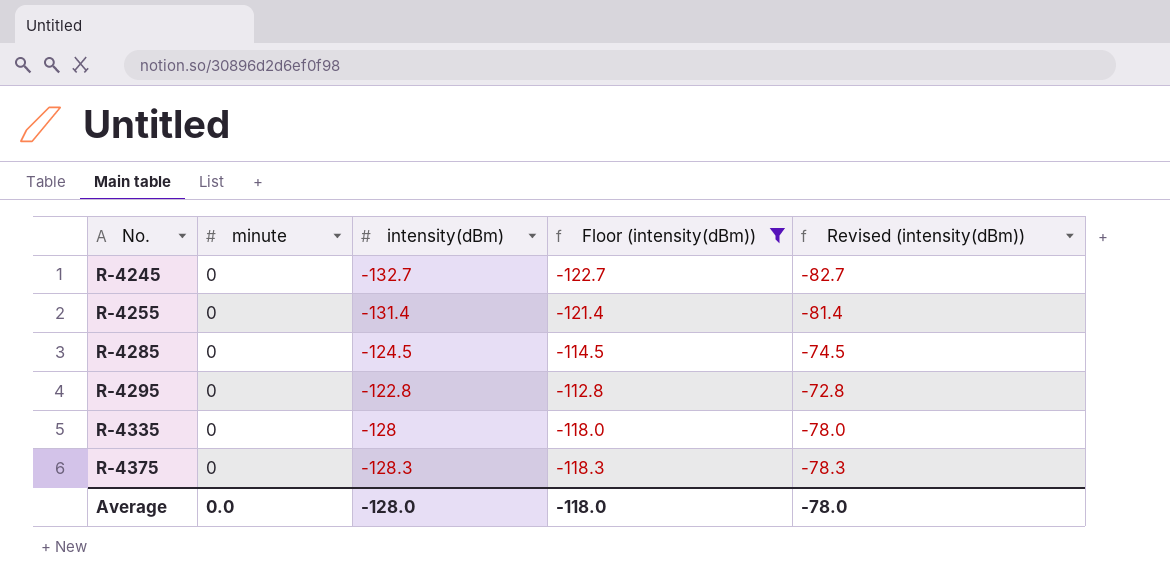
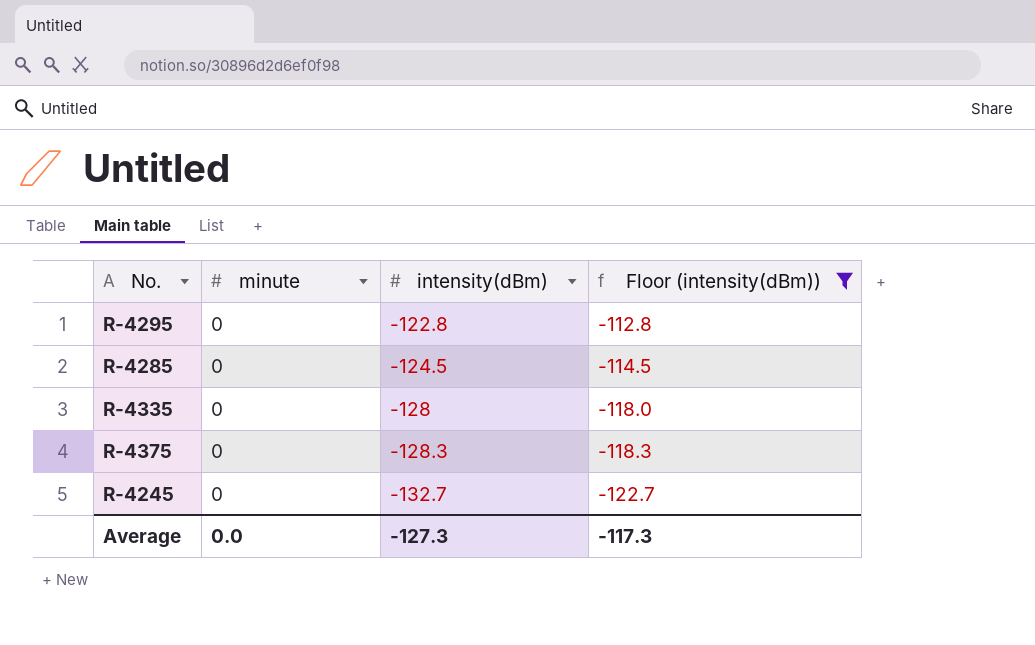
row order: No. ascending -> intensity(dBm) descending
column Revised (intensity(dBm)) | formula: [intensity(dBm)] + 50 -> none
row R-4255: 0 | -131.4 | -121.4 | -81.4 -> none
Average | intensity(dBm): -128.0 -> -127.3
Average | Floor (intensity(dBm)): -118.0 -> -117.3

